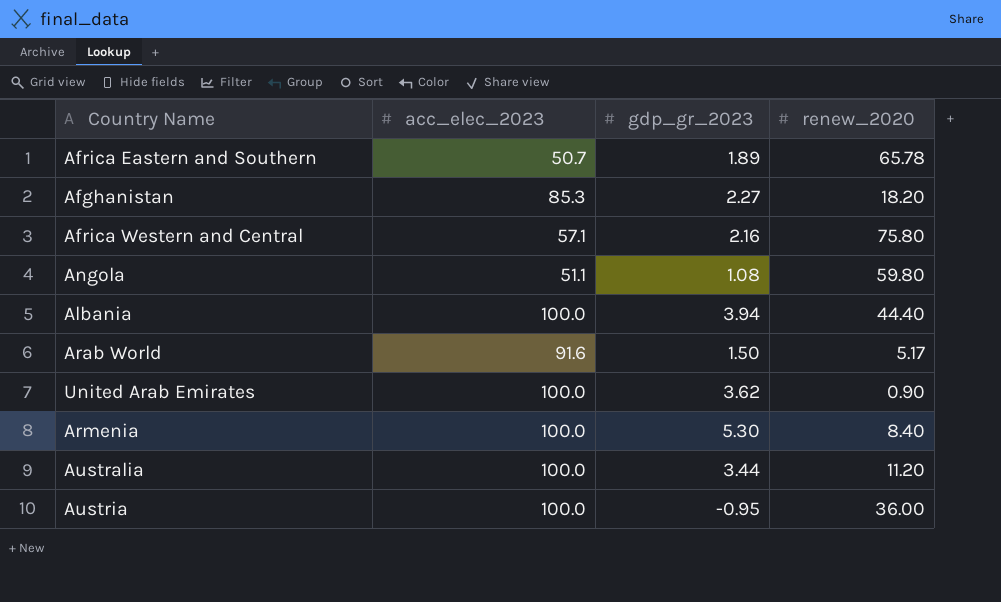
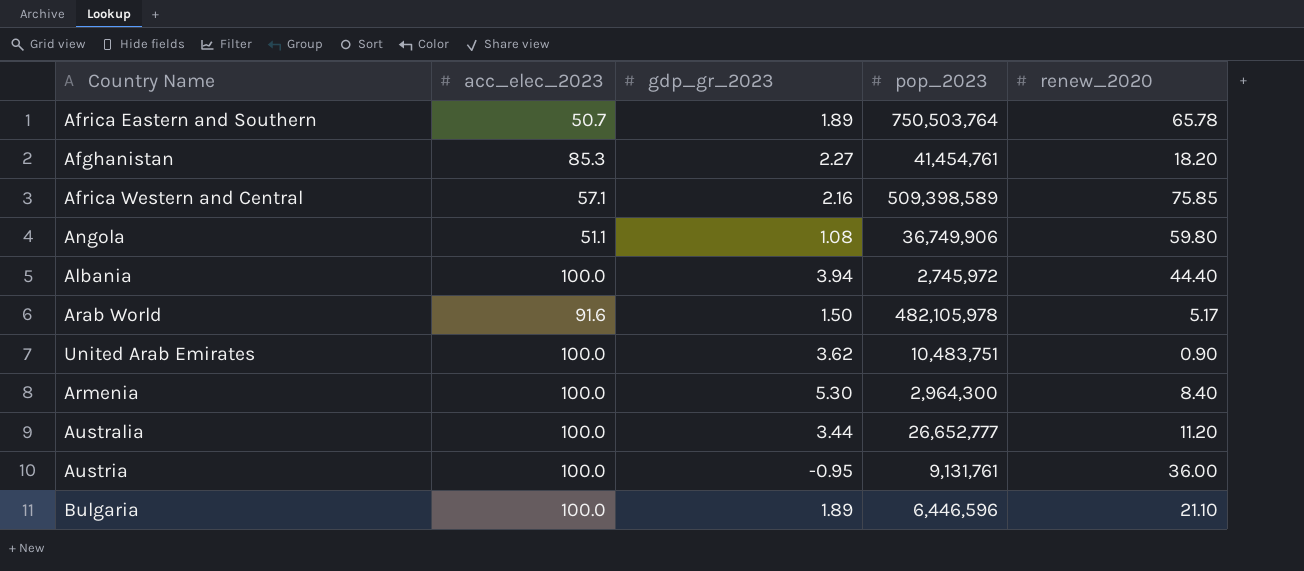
column pop_2023 | position: none -> 4
Africa Western and Central | renew_2020: 75.80 -> 75.85
row Bulgaria: none -> 100.0 | 1.89 | 6,446,596 | 21.10

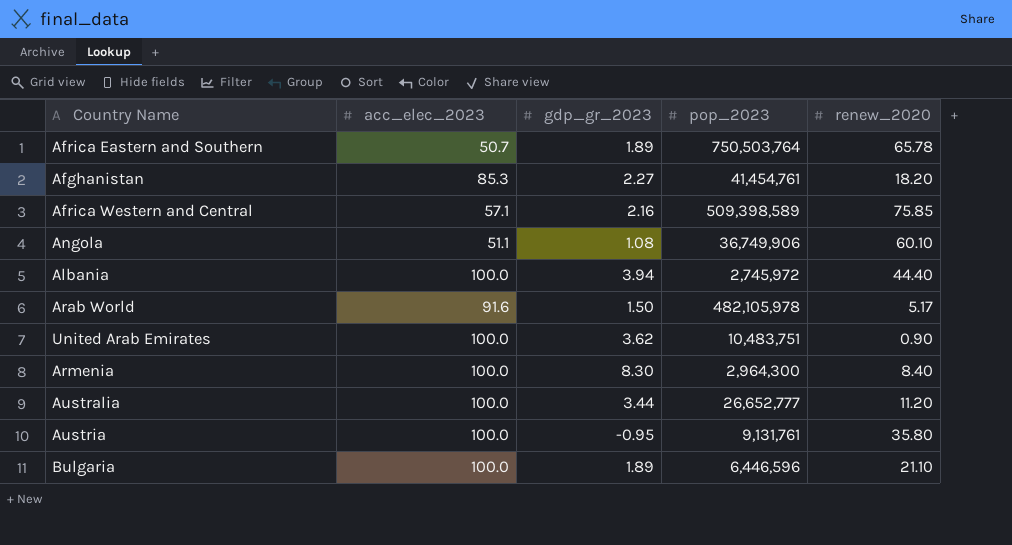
Angola | renew_2020: 59.80 -> 60.10
Armenia | gdp_gr_2023: 5.30 -> 8.30
Austria | renew_2020: 36.00 -> 35.80

